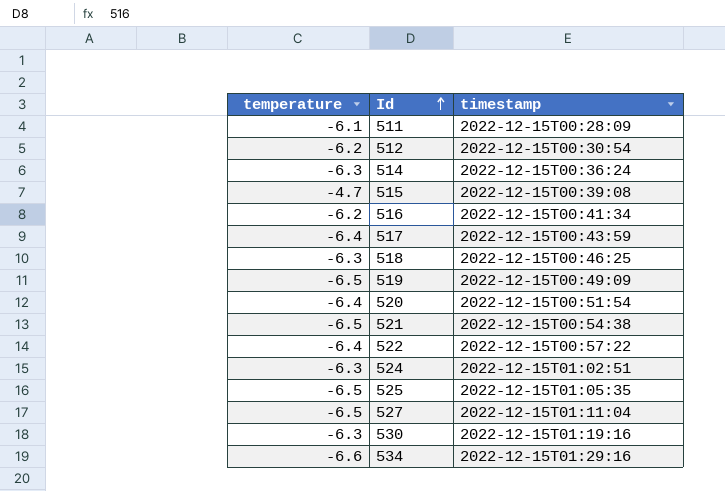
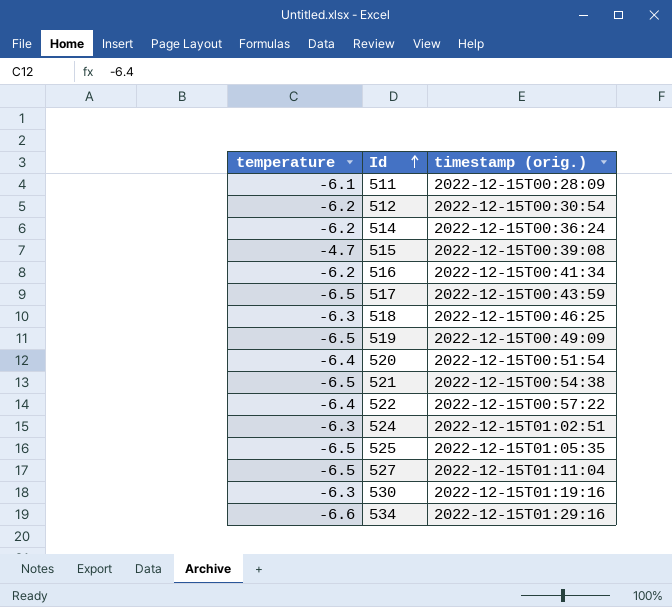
column name: timestamp -> timestamp (orig.)
514 | temperature: -6.3 -> -6.2
517 | temperature: -6.4 -> -6.5

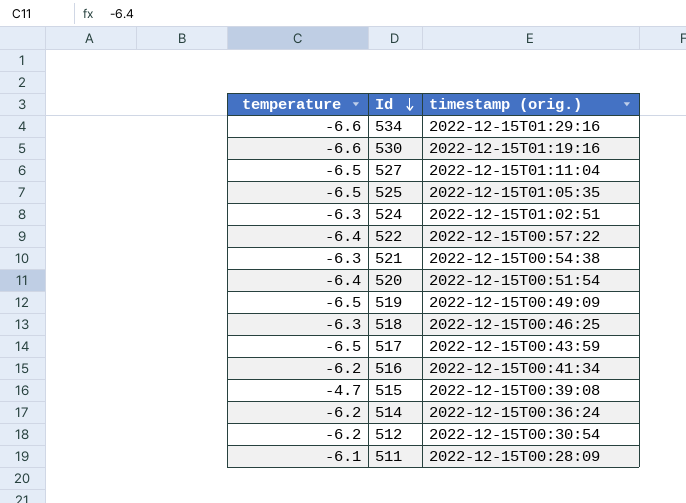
row order: Id ascending -> Id descending
530 | temperature: -6.3 -> -6.6
521 | temperature: -6.5 -> -6.3

